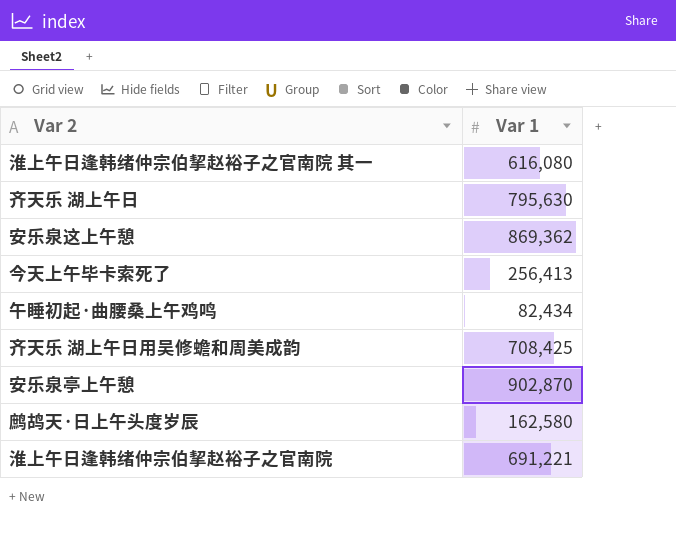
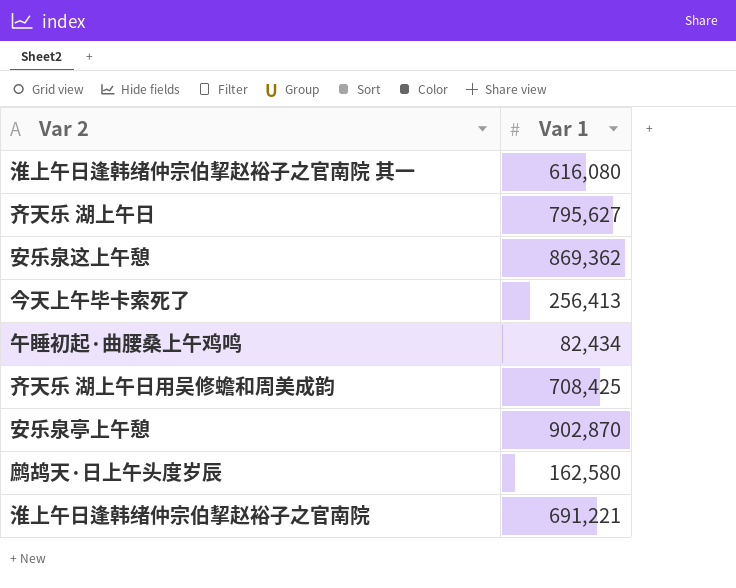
齐天乐 湖上午日 | Var 1: 795,630 -> 795,627

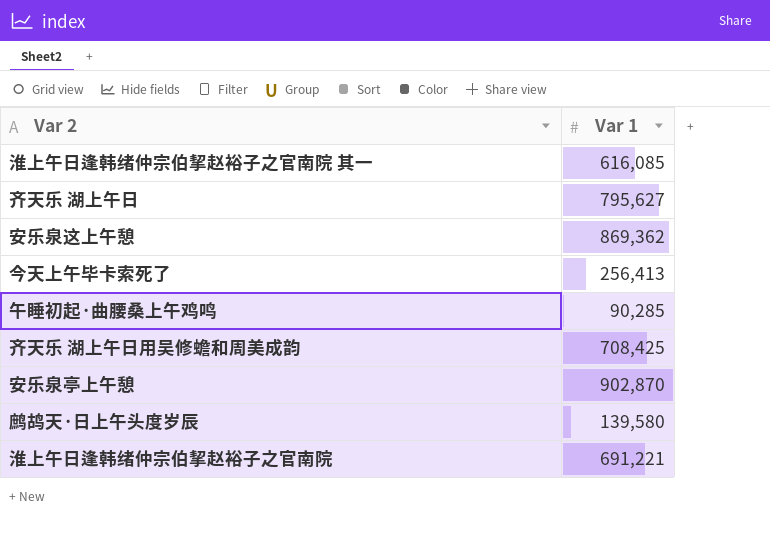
淮上午日逢韩绪仲宗伯挈赵裕子之官南院 其一 | Var 1: 616,080 -> 616,085
午睡初起·曲腰桑上午鸡鸣 | Var 1: 82,434 -> 90,285
鹧鸪天·日上午头度岁辰 | Var 1: 162,580 -> 139,580

